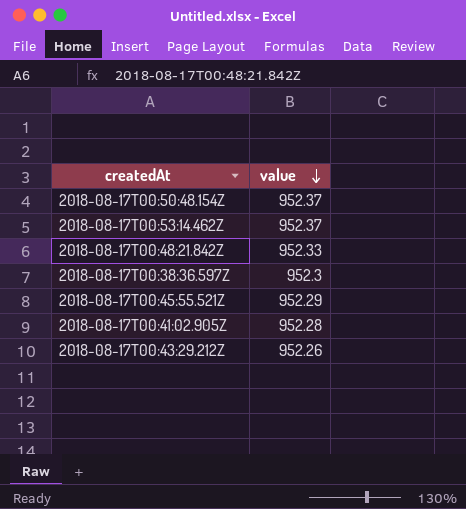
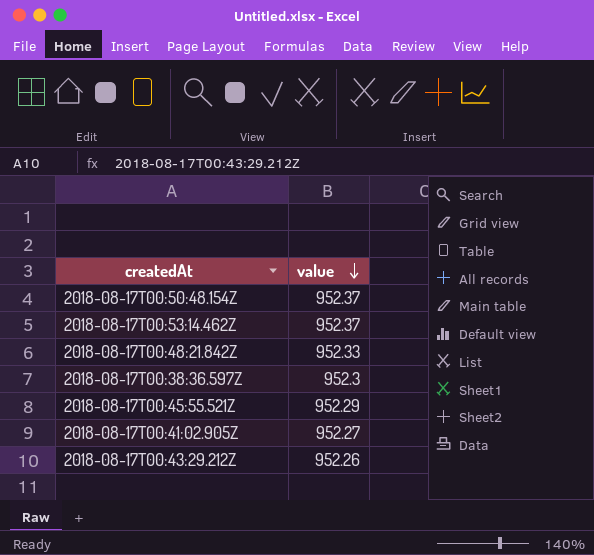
2018-08-17T00:41:02.905Z | value: 952.28 -> 952.27

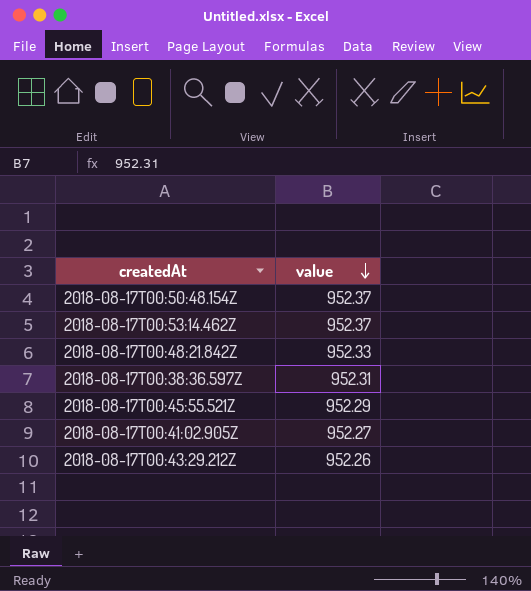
2018-08-17T00:38:36.597Z | value: 952.3 -> 952.31

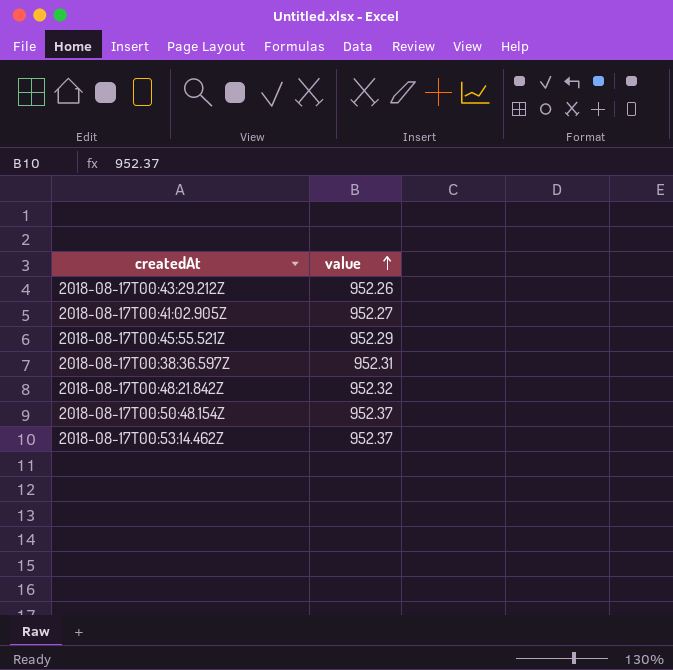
row order: value descending -> value ascending
2018-08-17T00:48:21.842Z | value: 952.33 -> 952.32

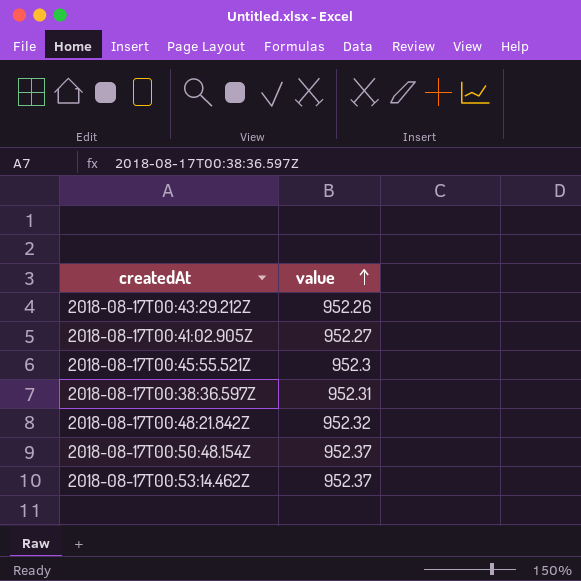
2018-08-17T00:45:55.521Z | value: 952.29 -> 952.3

